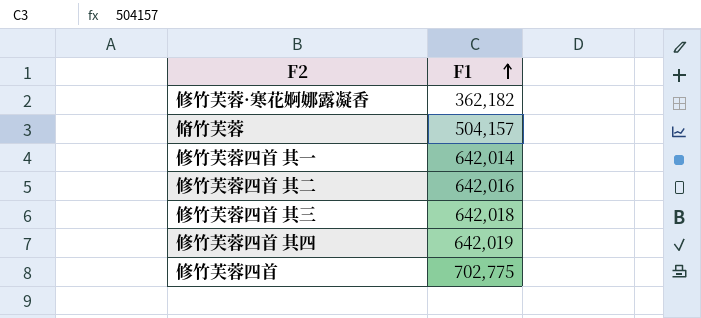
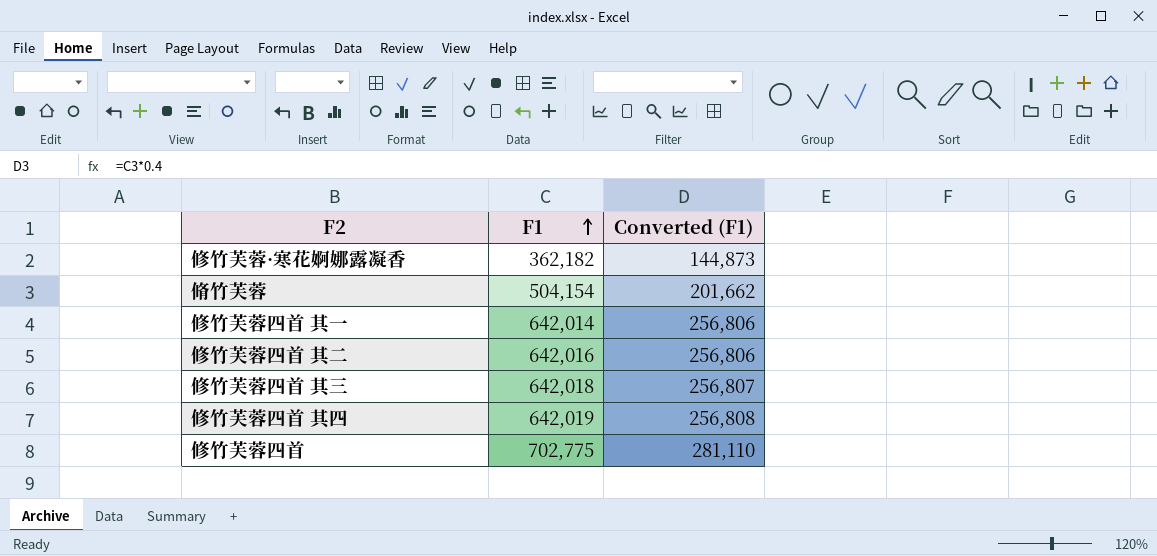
column Converted (F1) | formula: none -> [F1] * 0.4
脩竹芙蓉 | F1: 504,157 -> 504,154

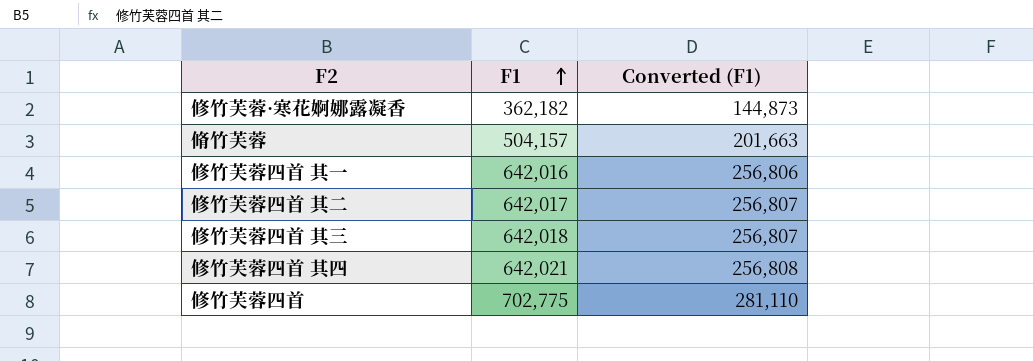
脩竹芙蓉 | F1: 504,154 -> 504,157
脩竹芙蓉 | Converted (F1): 201,662 -> 201,663
修竹芙蓉四首 其一 | F1: 642,014 -> 642,016
修竹芙蓉四首 其二 | F1: 642,016 -> 642,017
修竹芙蓉四首 其二 | Converted (F1): 256,806 -> 256,807
修竹芙蓉四首 其四 | F1: 642,019 -> 642,021

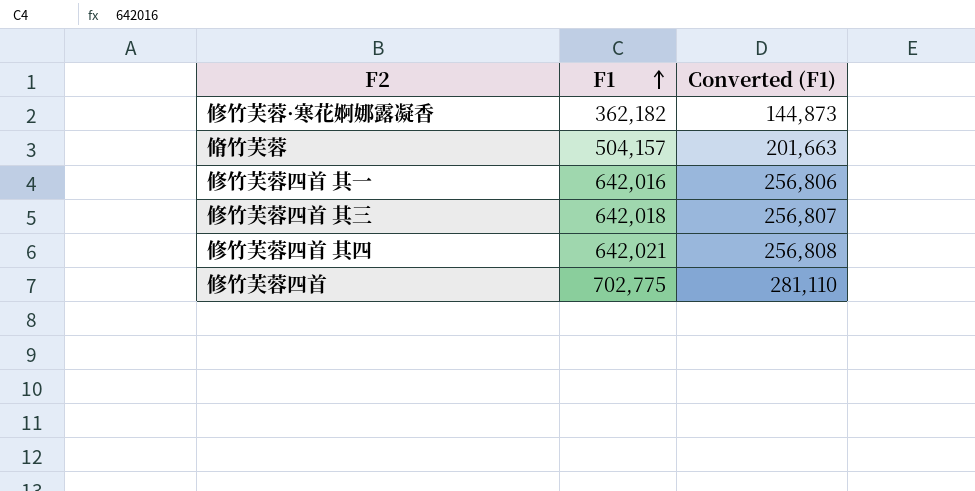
row 修竹芙蓉四首 其二: 642,017 | 256,807 -> none

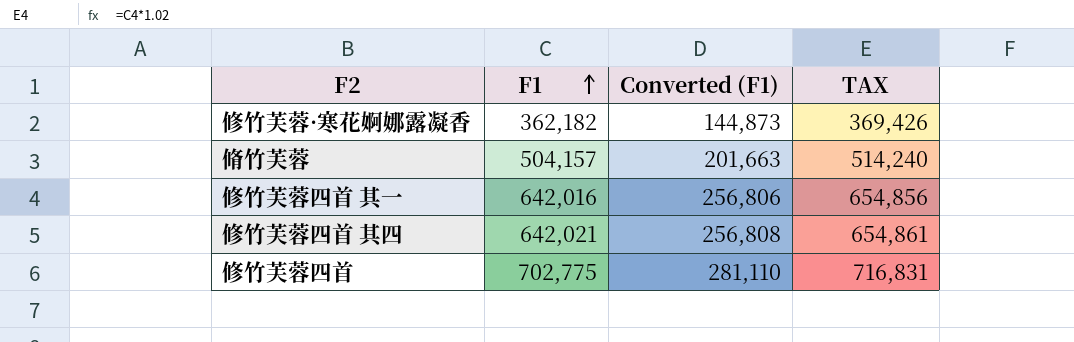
column TAX | formula: none -> [F1] * 1.02
row 修竹芙蓉四首 其三: 642,018 | 256,807 -> none

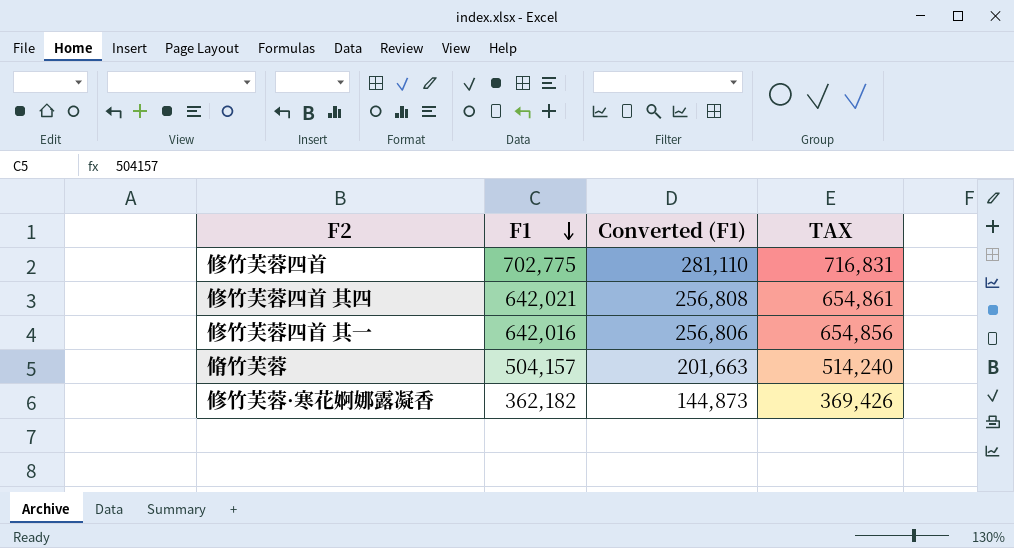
row order: F1 ascending -> F1 descending

